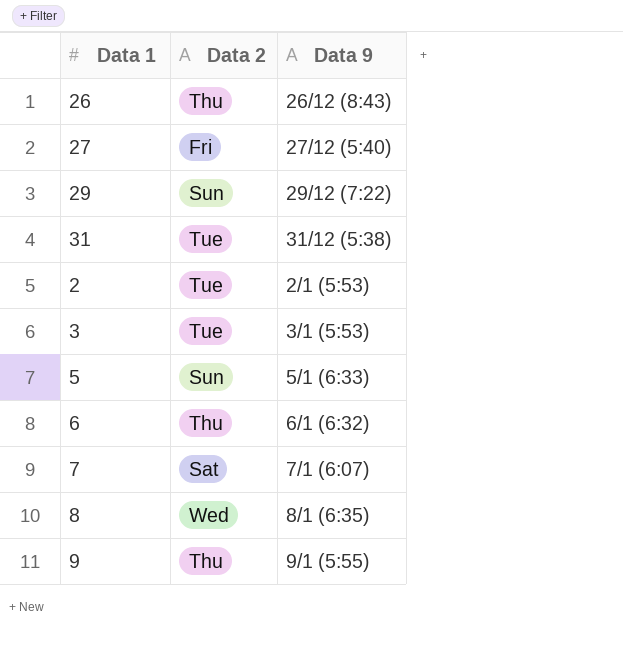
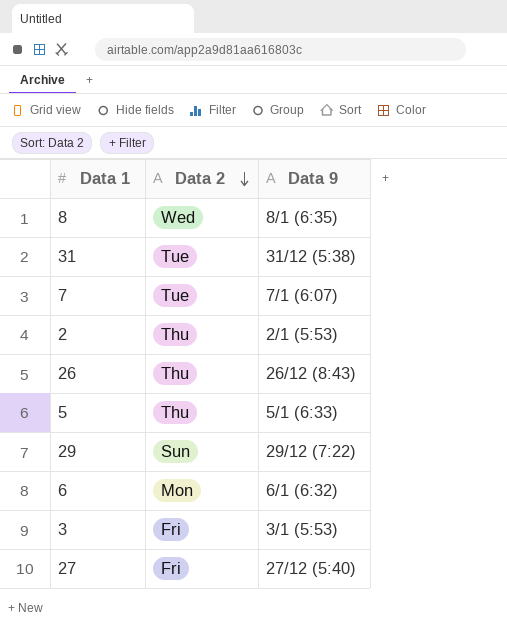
row order: none -> Data 2 descending
row 9: Thu | 9/1 (5:55) -> none
7 | Data 2: Sat -> Tue
2 | Data 2: Tue -> Thu
5 | Data 2: Sun -> Thu
6 | Data 2: Thu -> Mon
3 | Data 2: Tue -> Fri

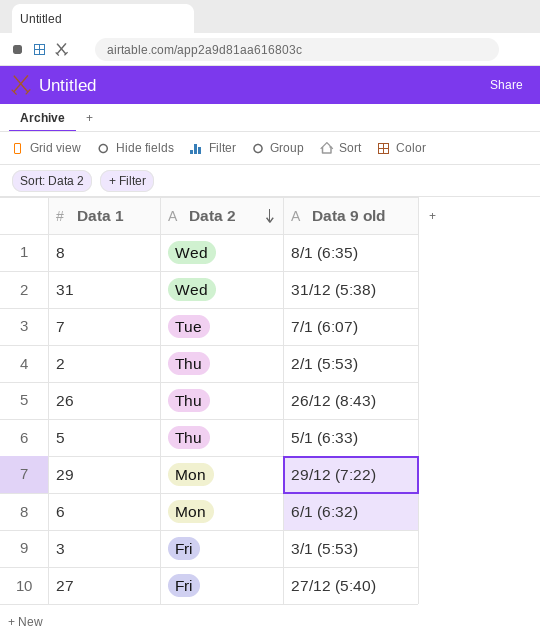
column name: Data 9 -> Data 9 old
31 | Data 2: Tue -> Wed
29 | Data 2: Sun -> Mon

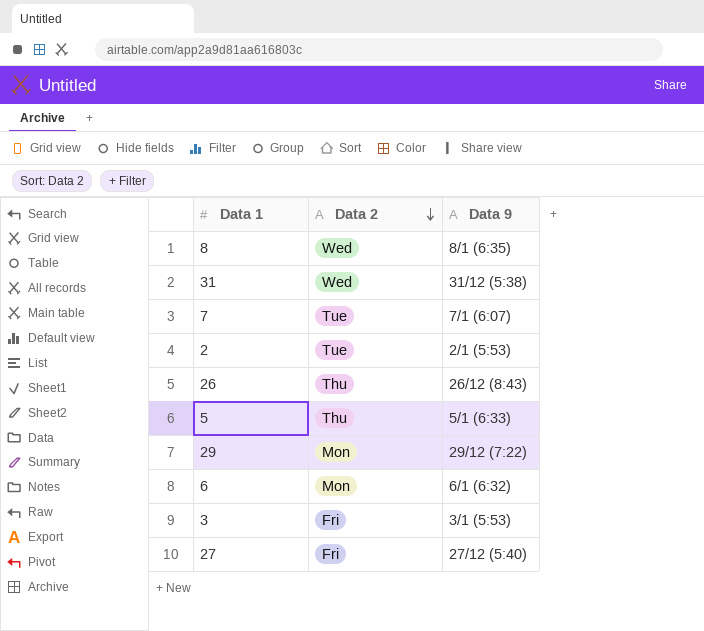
column name: Data 9 old -> Data 9
2 | Data 2: Thu -> Tue

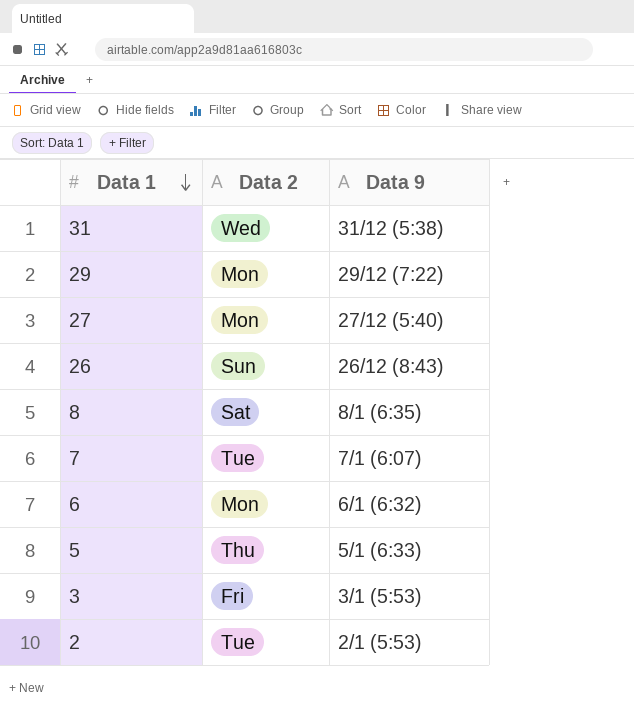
row order: Data 2 descending -> Data 1 descending
27 | Data 2: Fri -> Mon
26 | Data 2: Thu -> Sun
8 | Data 2: Wed -> Sat

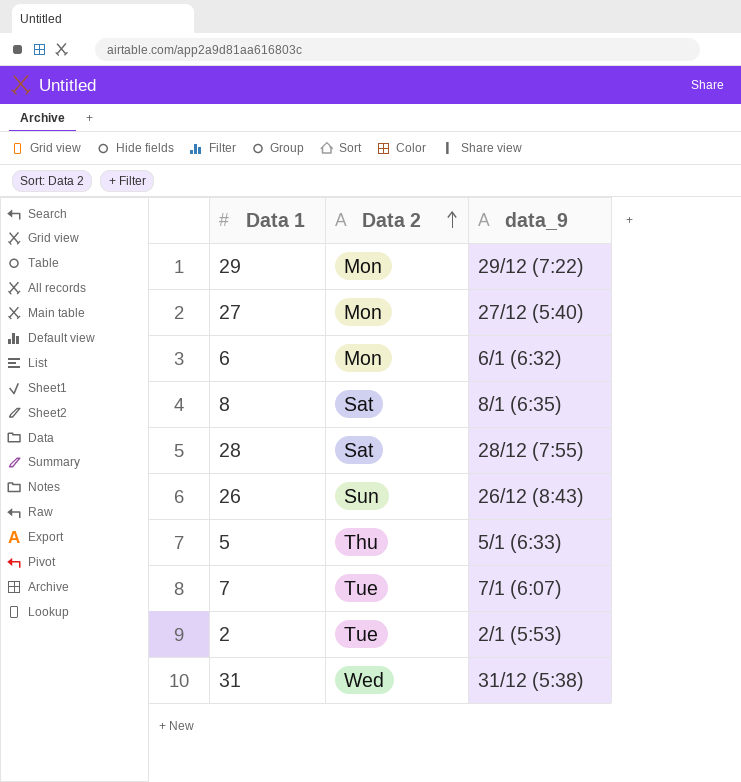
row order: Data 1 descending -> Data 2 ascending
column name: Data 9 -> data_9
row 3: Fri | 3/1 (5:53) -> none
row 28: none -> Sat | 28/12 (7:55)

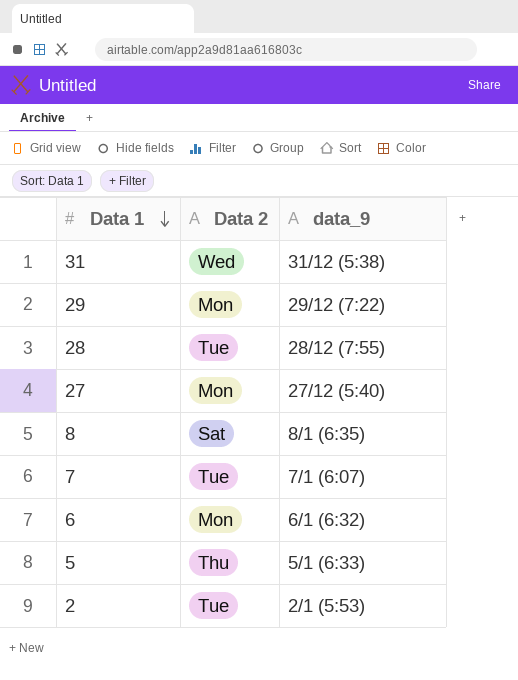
row order: Data 2 ascending -> Data 1 descending
row 26: Sun | 26/12 (8:43) -> none
28 | Data 2: Sat -> Tue

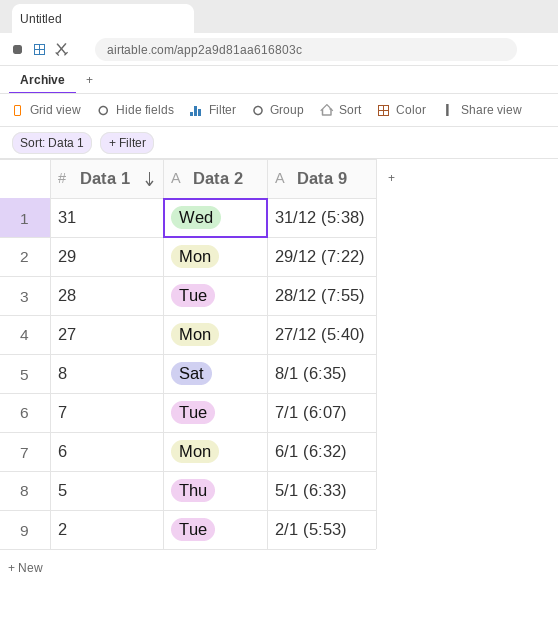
column name: data_9 -> Data 9

